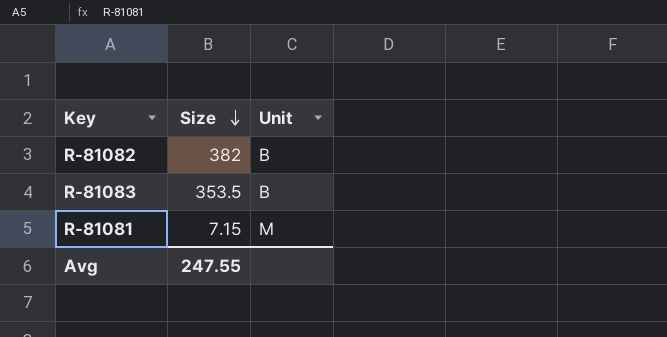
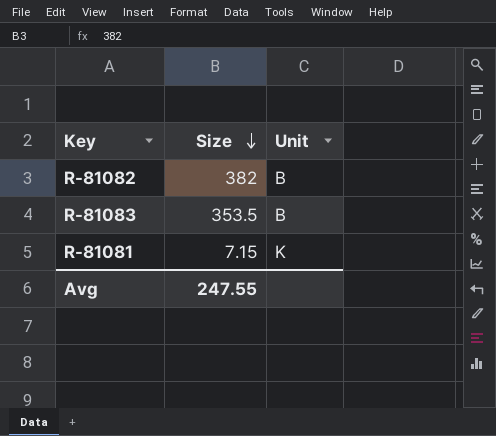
R-81081 | Unit: M -> K

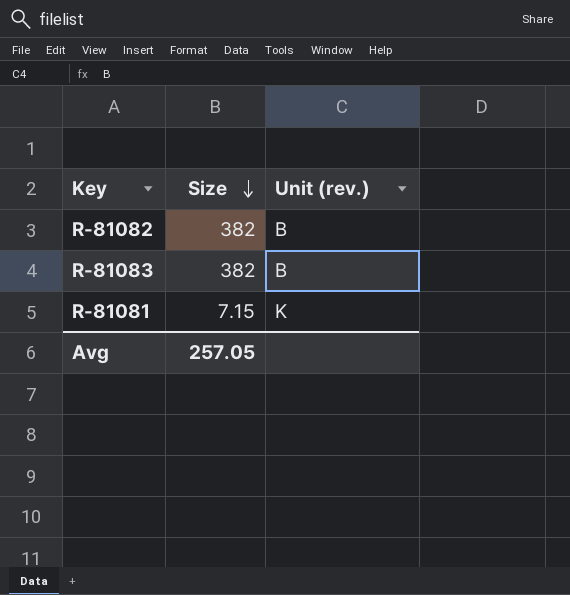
column name: Unit -> Unit (rev.)
R-81083 | Size: 353.5 -> 382
Avg | Size: 247.55 -> 257.05

